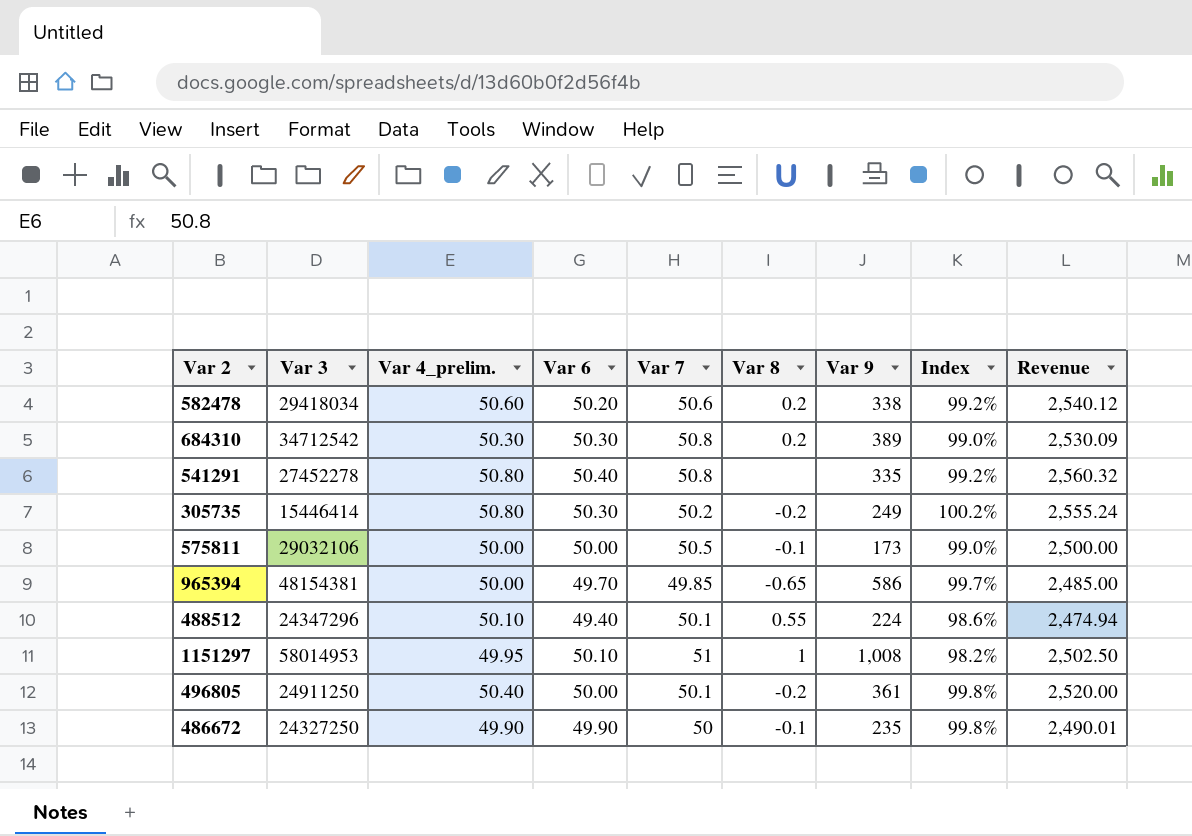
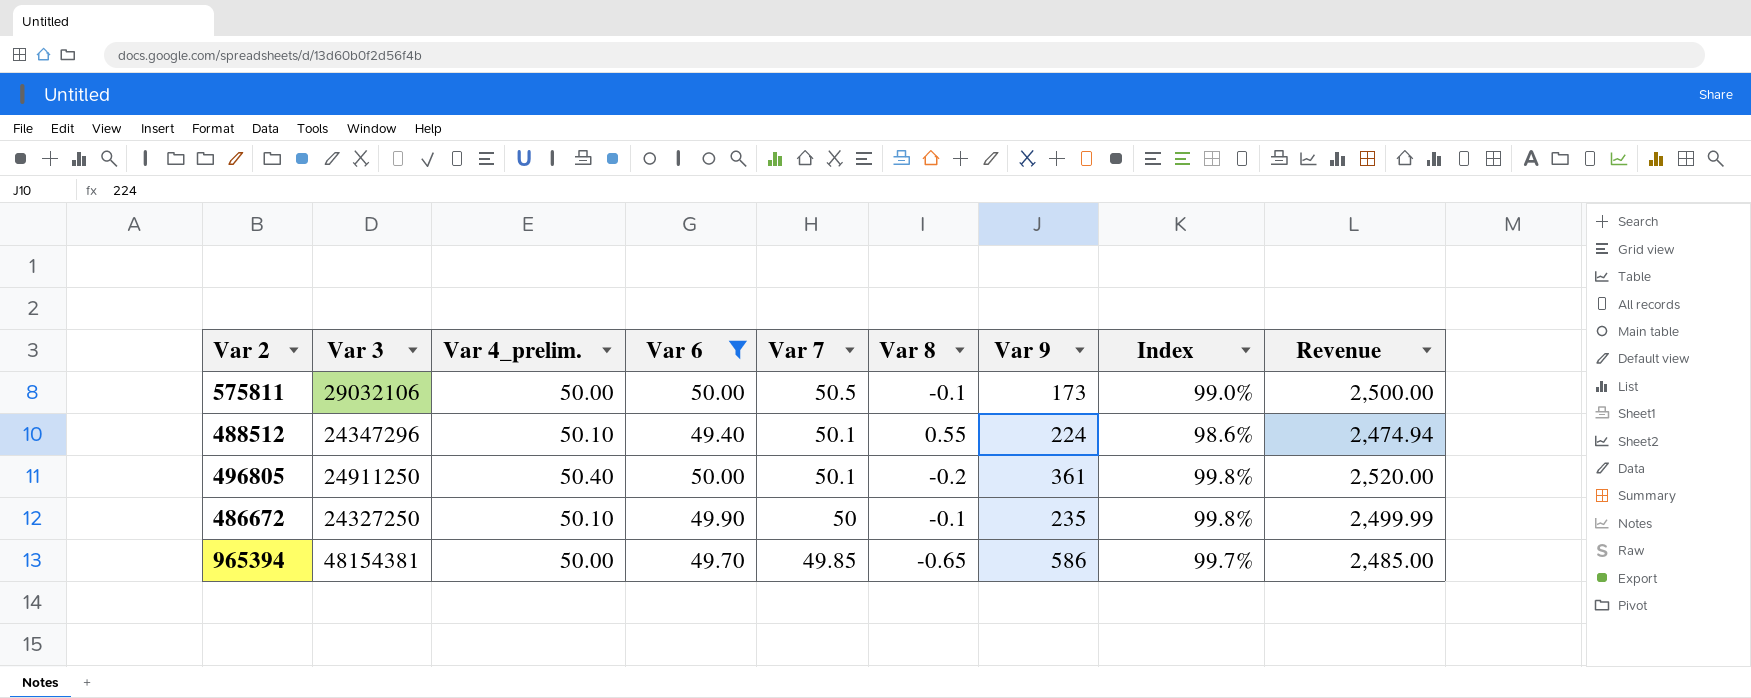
filter: none -> Var 6 <= 50.00
row order: none -> Var 7 descending
486672 | Var 4_prelim.: 49.90 -> 50.10
486672 | Revenue: 2,490.01 -> 2,499.99

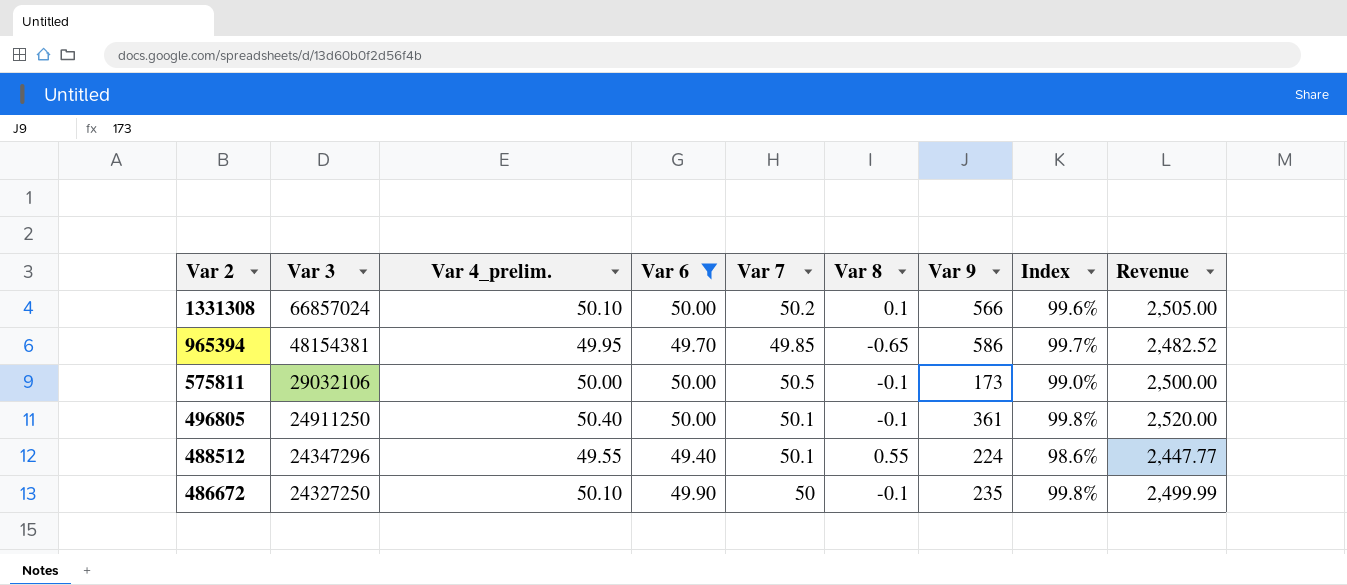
row order: Var 7 descending -> Var 2 descending
row 1331308: none -> 66857024 | 50.10 | 50.00 | 50.2 | 0.1 | 566 | 99.6% | 2,505.00
965394 | Var 4_prelim.: 50.00 -> 49.95
965394 | Revenue: 2,485.00 -> 2,482.52
496805 | Var 8: -0.2 -> -0.1
488512 | Var 4_prelim.: 50.10 -> 49.55
488512 | Revenue: 2,474.94 -> 2,447.77

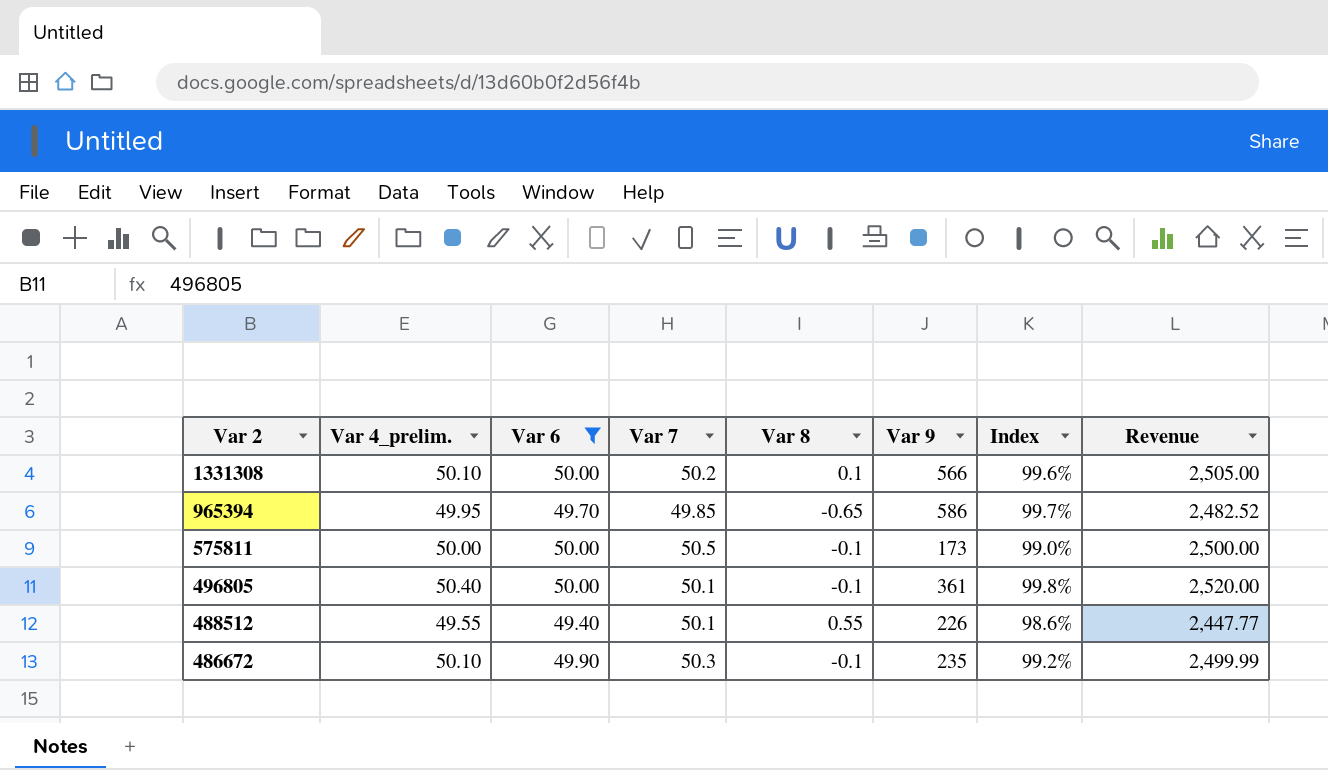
column Var 3 | position: 2 -> none
488512 | Var 9: 224 -> 226
486672 | Var 7: 50 -> 50.3
486672 | Index: 99.8% -> 99.2%

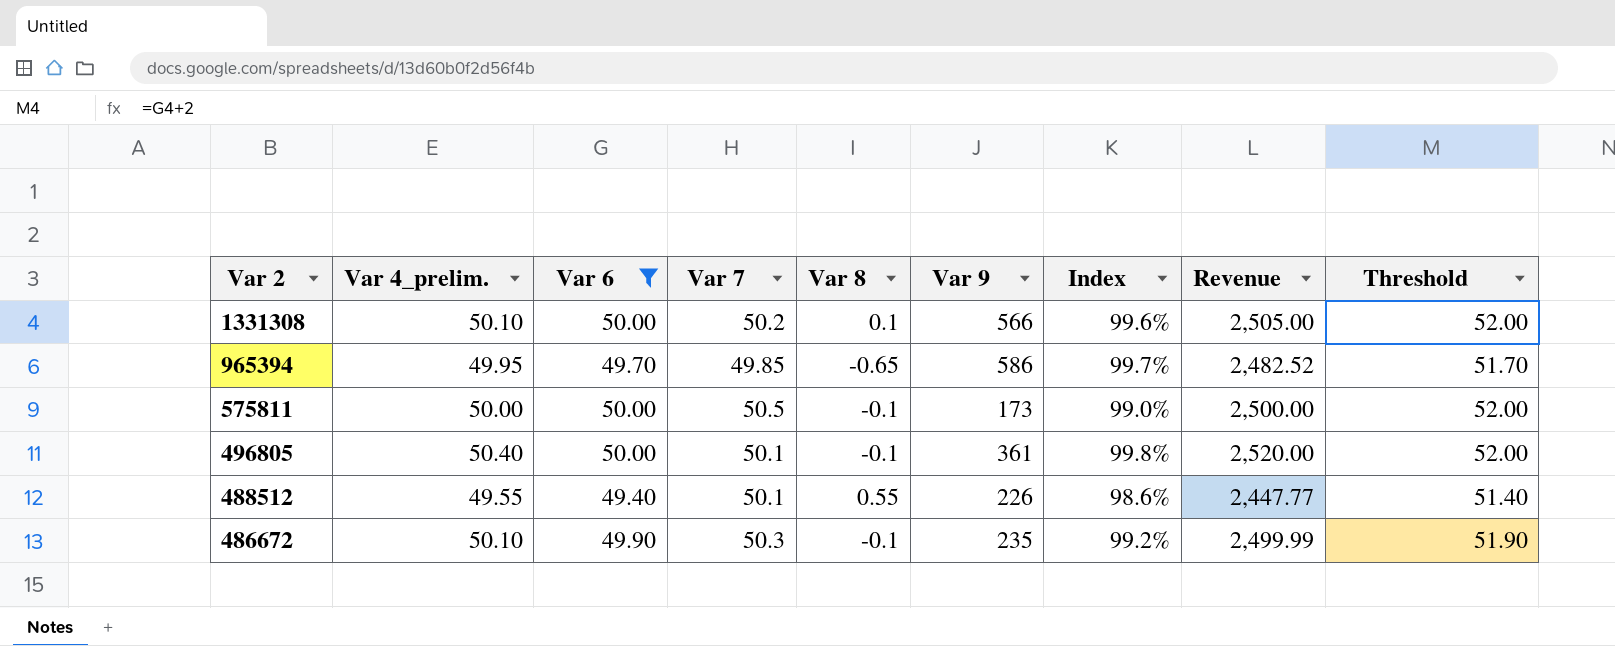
column Threshold | formula: none -> [Var 6] + 2

